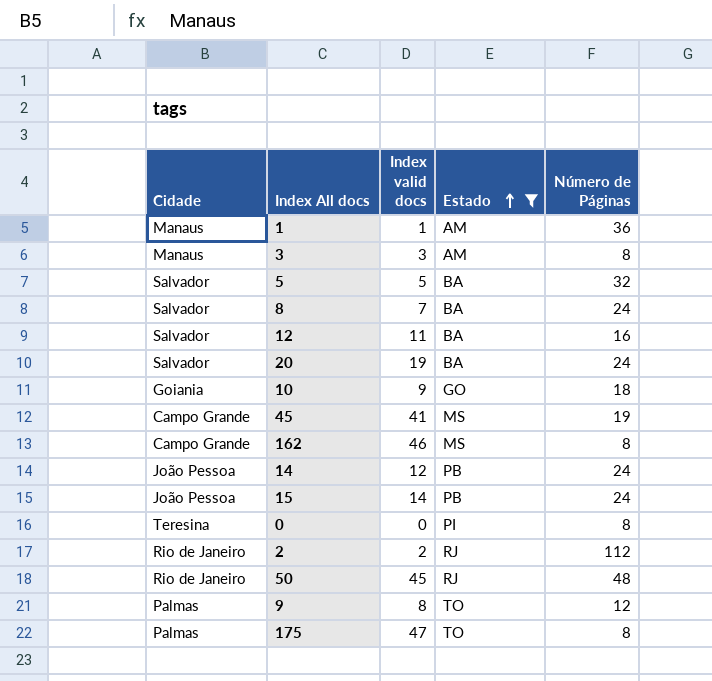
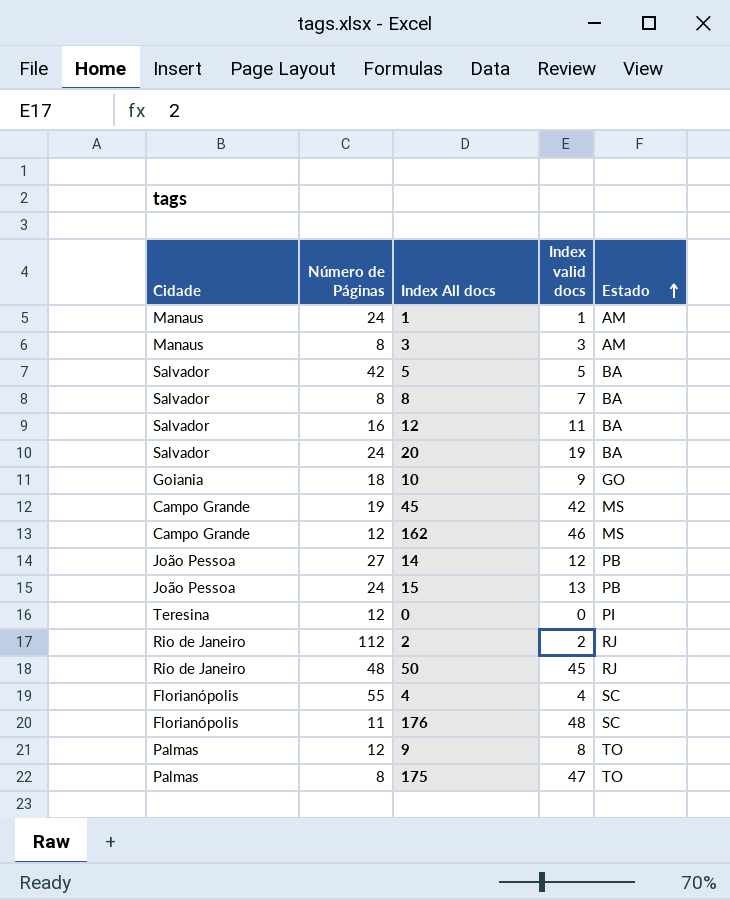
filter: Estado != SC -> none
column Número de Páginas | position: 5 -> 2
1 | Número de Páginas: 36 -> 24
5 | Número de Páginas: 32 -> 42
8 | Número de Páginas: 24 -> 8
45 | Index valid docs: 41 -> 42
162 | Número de Páginas: 8 -> 12
14 | Número de Páginas: 24 -> 27
15 | Index valid docs: 14 -> 13
0 | Número de Páginas: 8 -> 12

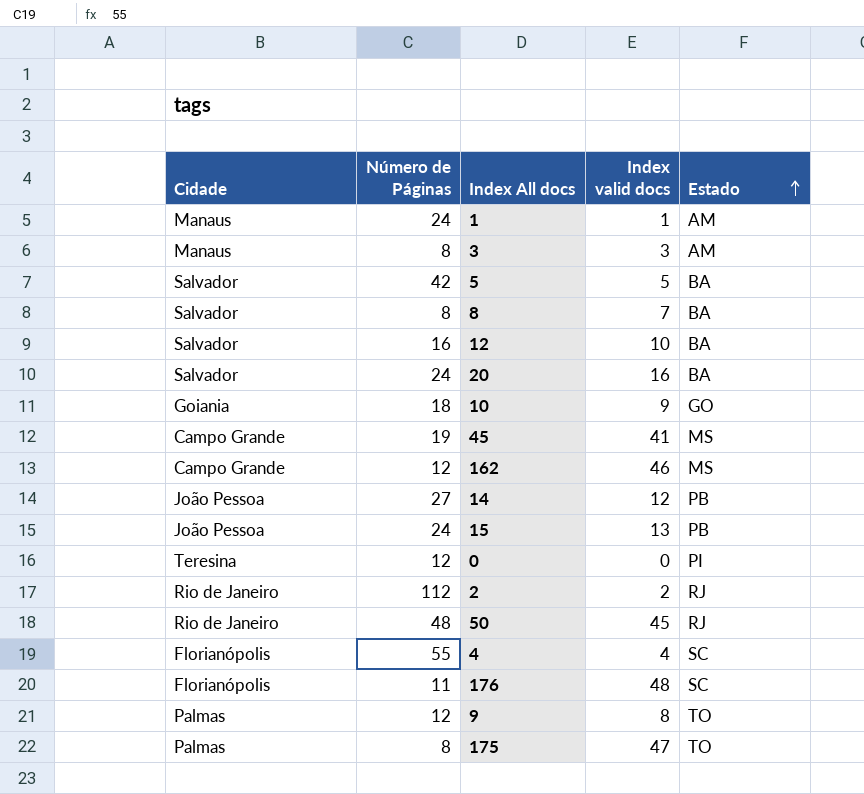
12 | Index valid docs: 11 -> 10
20 | Index valid docs: 19 -> 16
45 | Index valid docs: 42 -> 41

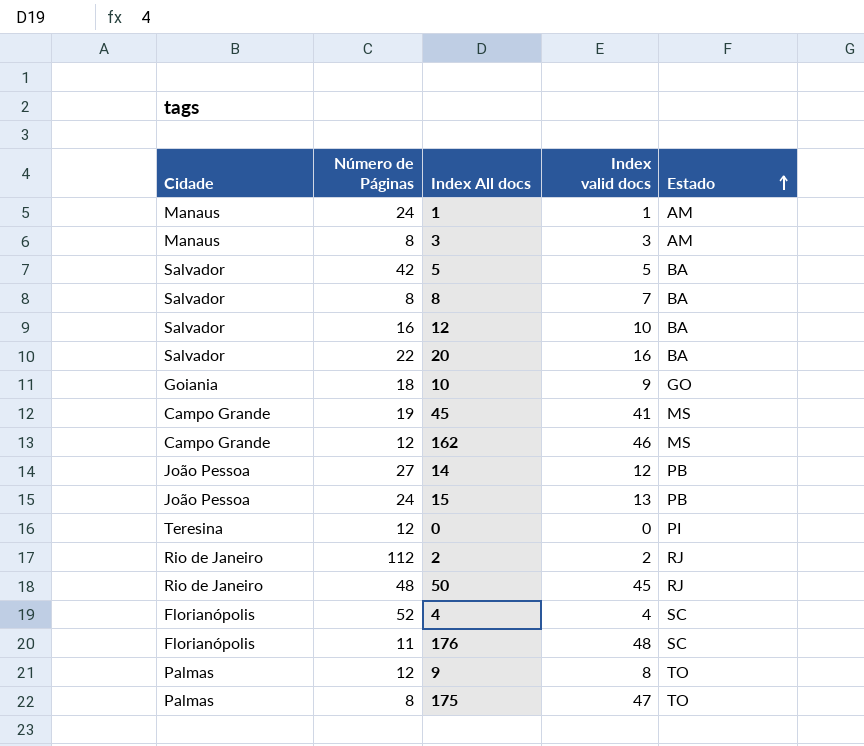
20 | Número de Páginas: 24 -> 22
4 | Número de Páginas: 55 -> 52

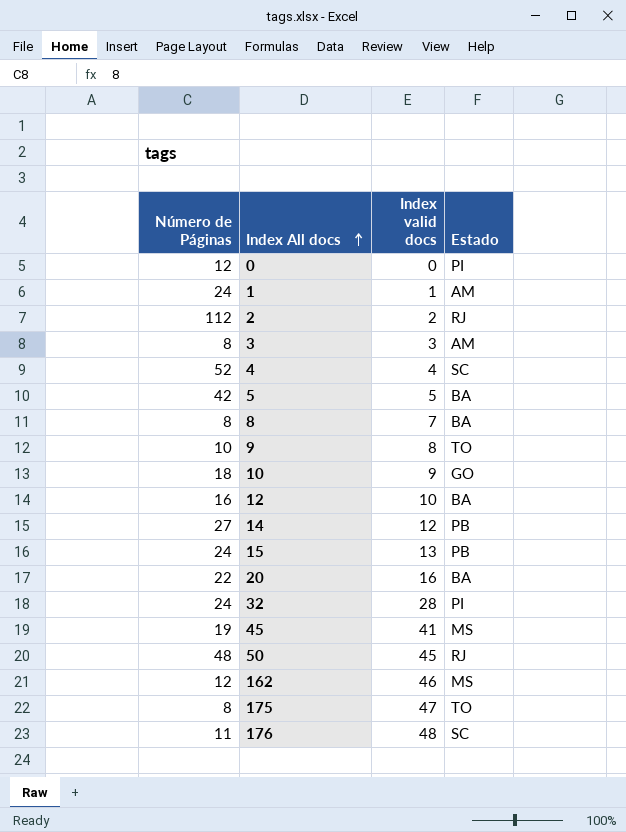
row order: Estado ascending -> Index All docs ascending
column Cidade | position: 1 -> none
9 | Número de Páginas: 12 -> 10
row 32: none -> 24 | 28 | PI

